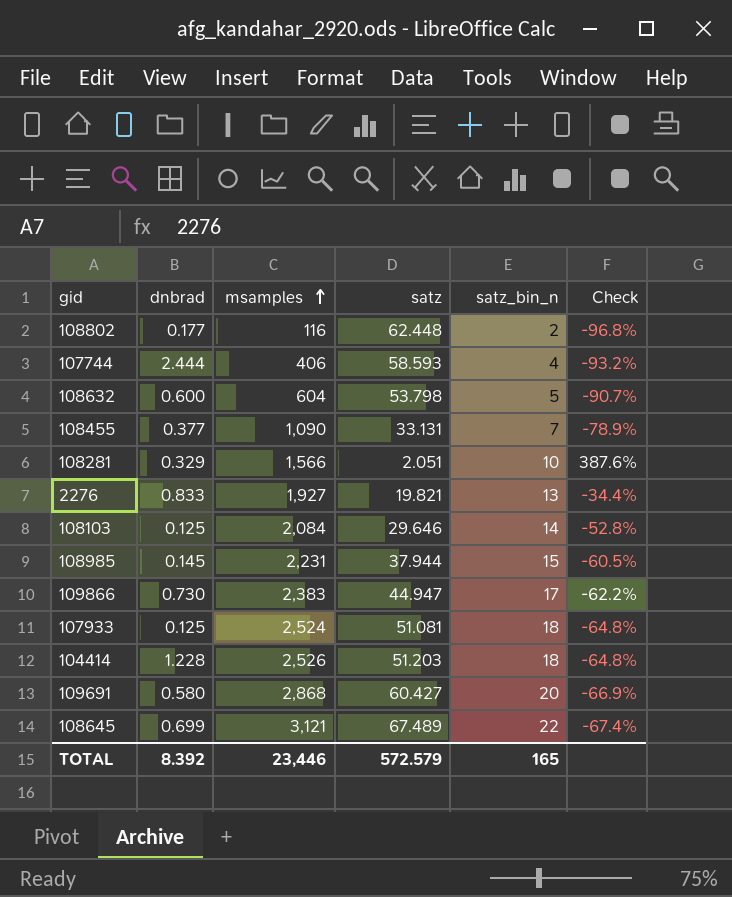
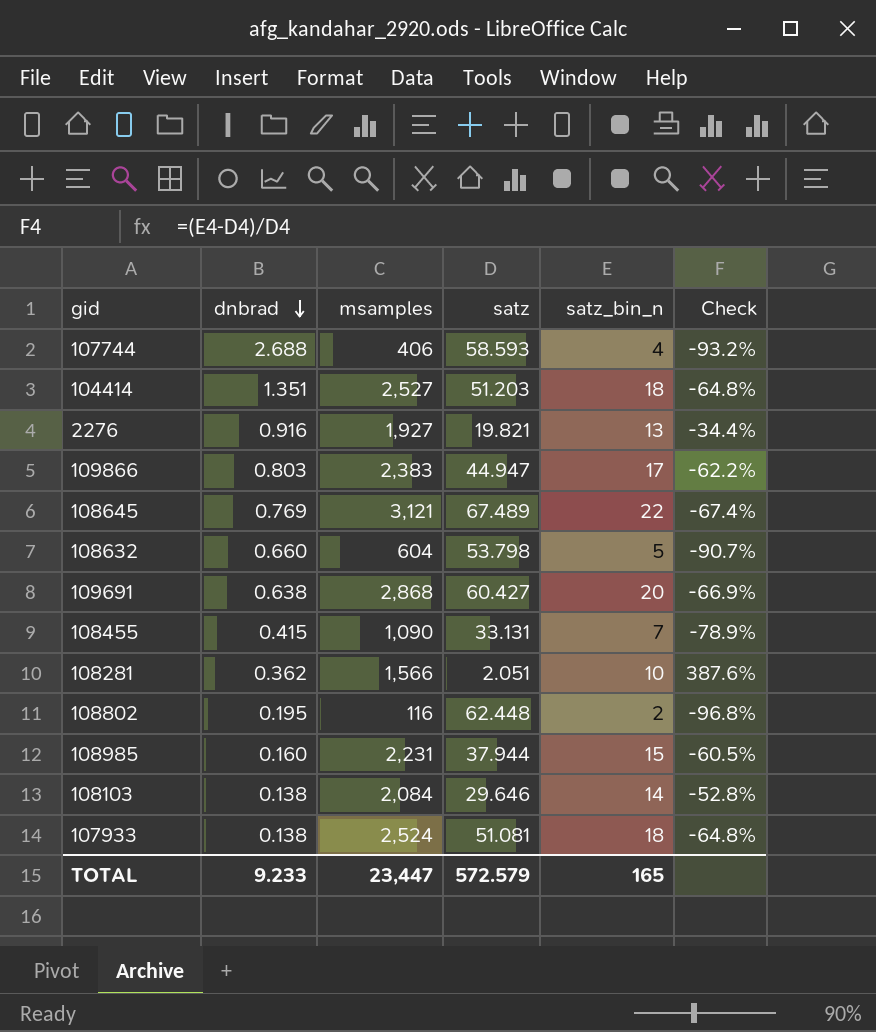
row order: msamples ascending -> dnbrad descending
107744 | dnbrad: 2.444 -> 2.688
104414 | dnbrad: 1.228 -> 1.351
104414 | msamples: 2,526 -> 2,527
2276 | dnbrad: 0.833 -> 0.916
109866 | dnbrad: 0.730 -> 0.803
108645 | dnbrad: 0.699 -> 0.769
108632 | dnbrad: 0.600 -> 0.660
109691 | dnbrad: 0.580 -> 0.638
108455 | dnbrad: 0.377 -> 0.415
108281 | dnbrad: 0.329 -> 0.362
108802 | dnbrad: 0.177 -> 0.195
108985 | dnbrad: 0.145 -> 0.160
108103 | dnbrad: 0.125 -> 0.138
107933 | dnbrad: 0.125 -> 0.138
TOTAL | dnbrad: 8.392 -> 9.233
TOTAL | msamples: 23,446 -> 23,447

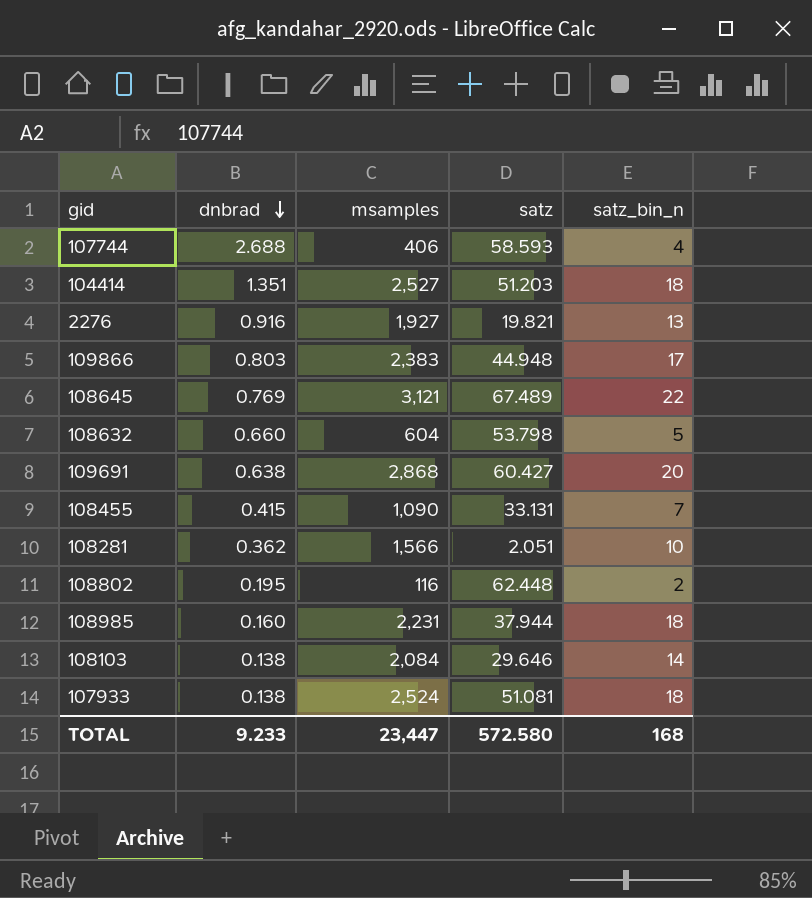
column Check | formula: ([satz_bin_n] - [satz]) / [satz] -> none
109866 | satz: 44.947 -> 44.948
108985 | satz_bin_n: 15 -> 18
TOTAL | satz: 572.579 -> 572.580
TOTAL | satz_bin_n: 165 -> 168

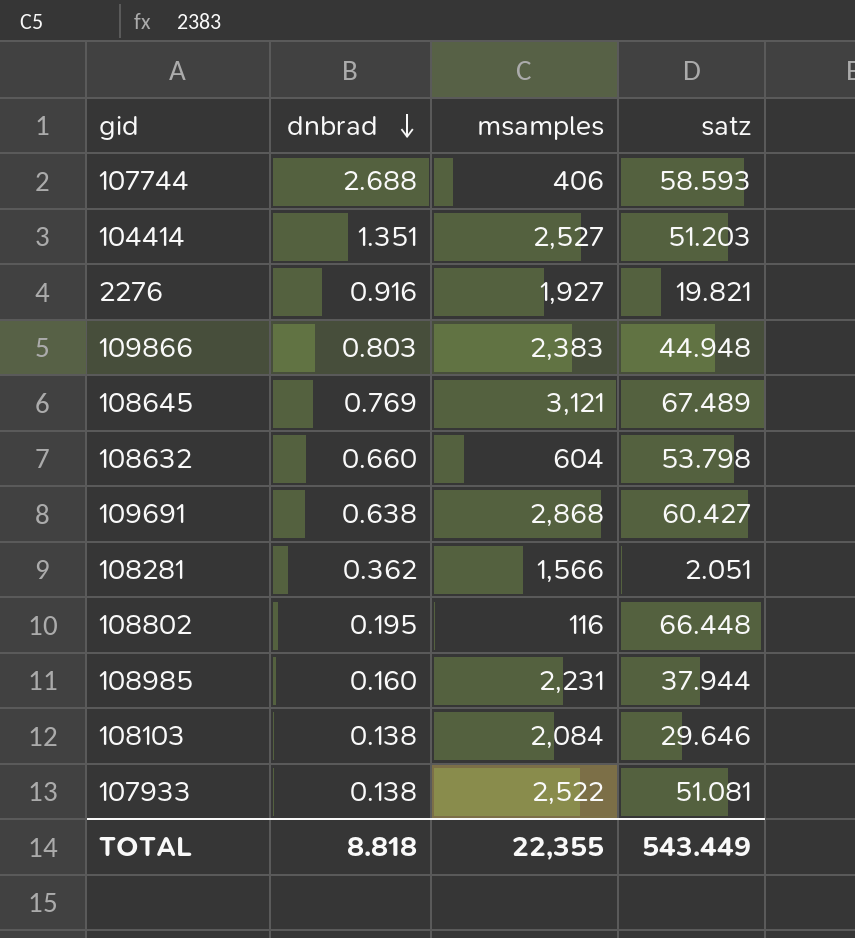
column satz_bin_n | position: 5 -> none
row 108455: 0.415 | 1,090 | 33.131 | 7 -> none
108802 | satz: 62.448 -> 66.448
107933 | msamples: 2,524 -> 2,522
TOTAL | dnbrad: 9.233 -> 8.818
TOTAL | msamples: 23,447 -> 22,355
TOTAL | satz: 572.580 -> 543.449

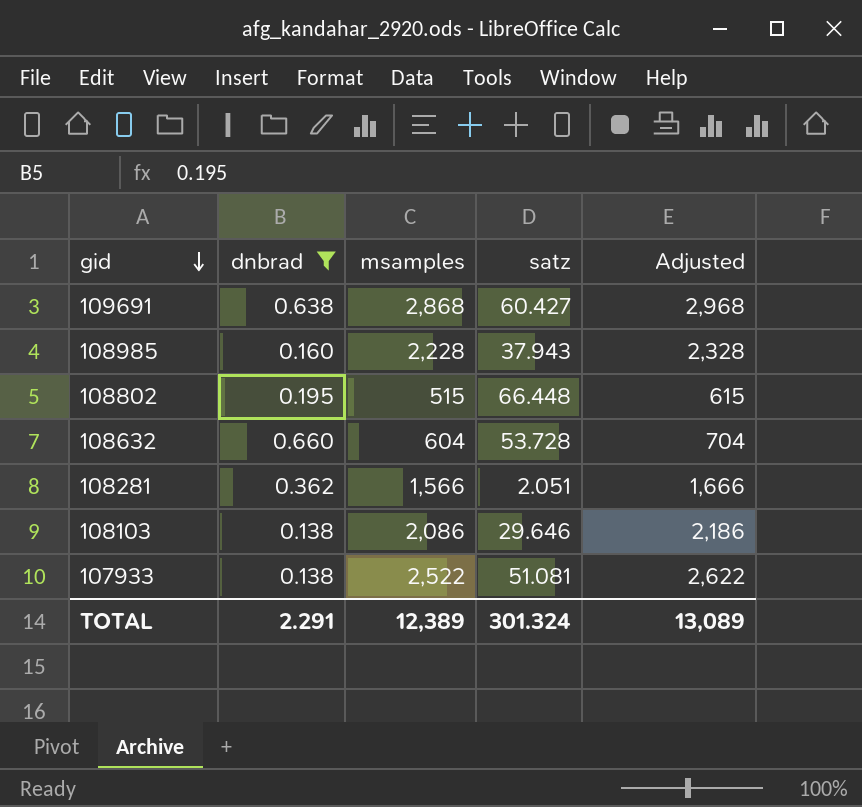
filter: none -> dnbrad <= 0.660
row order: dnbrad descending -> gid descending
column Adjusted | formula: none -> [msamples] + 100
108985 | msamples: 2,231 -> 2,228
108985 | satz: 37.944 -> 37.943
108802 | msamples: 116 -> 515
108632 | satz: 53.798 -> 53.728
108103 | msamples: 2,084 -> 2,086
TOTAL | dnbrad: 8.818 -> 2.291
TOTAL | msamples: 22,355 -> 12,389
TOTAL | satz: 543.449 -> 301.324

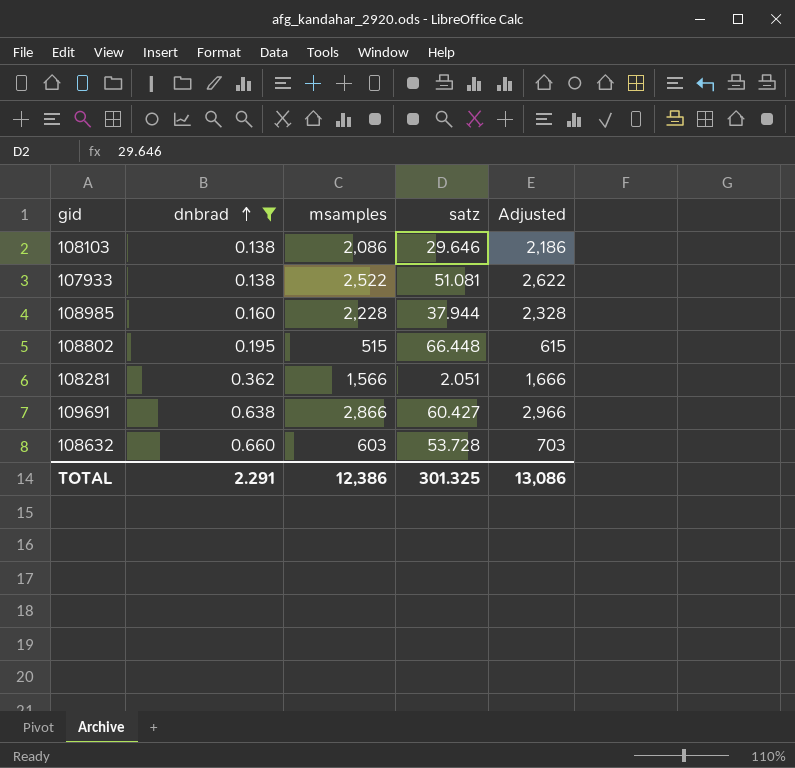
row order: gid descending -> dnbrad ascending
108985 | satz: 37.943 -> 37.944
109691 | msamples: 2,868 -> 2,866
109691 | Adjusted: 2,968 -> 2,966
108632 | msamples: 604 -> 603
108632 | Adjusted: 704 -> 703
TOTAL | msamples: 12,389 -> 12,386
TOTAL | satz: 301.324 -> 301.325
TOTAL | Adjusted: 13,089 -> 13,086

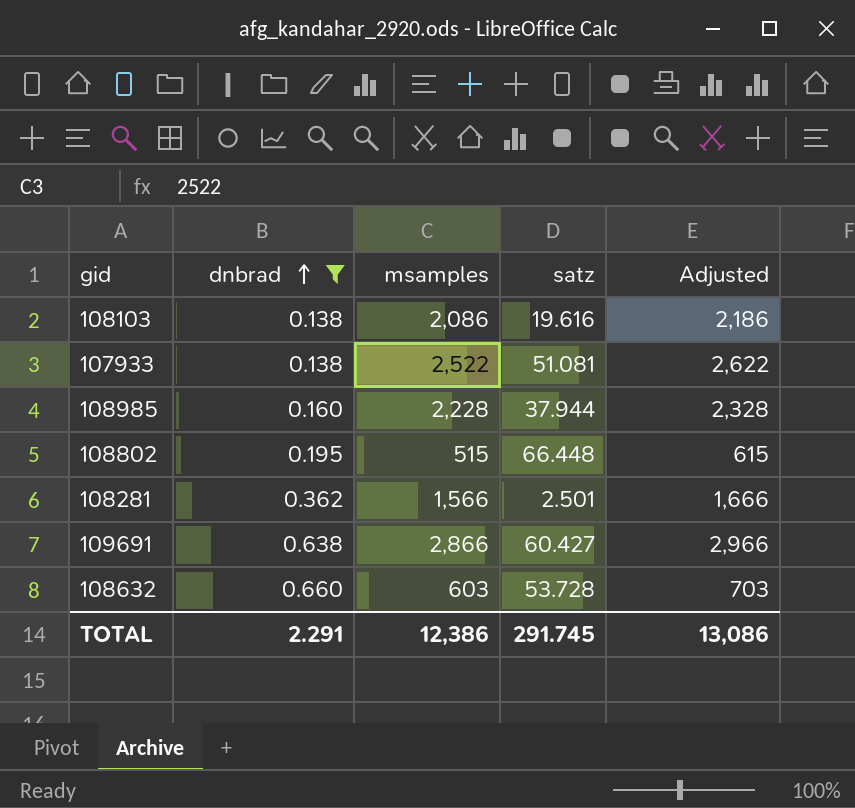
108103 | satz: 29.646 -> 19.616
108281 | satz: 2.051 -> 2.501
TOTAL | satz: 301.325 -> 291.745

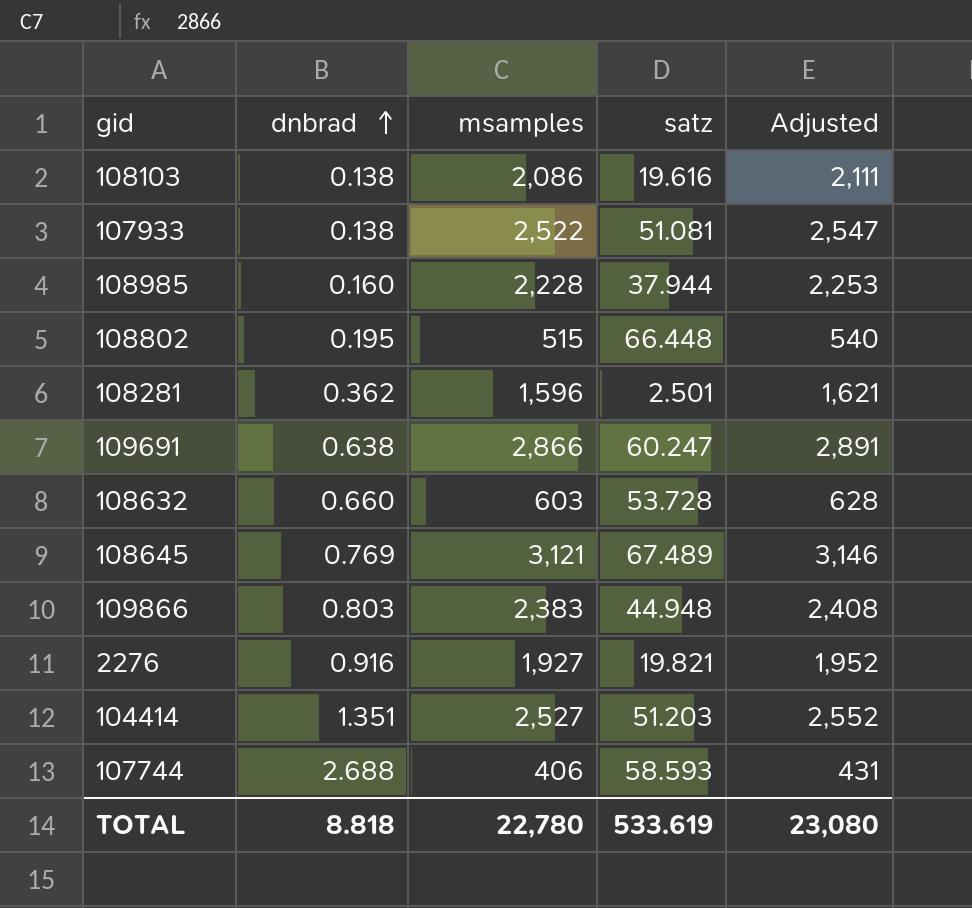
filter: dnbrad <= 0.660 -> none
column Adjusted | formula: [msamples] + 100 -> [msamples] + 25
108281 | msamples: 1,566 -> 1,596
109691 | satz: 60.427 -> 60.247
TOTAL | dnbrad: 2.291 -> 8.818
TOTAL | msamples: 12,386 -> 22,780
TOTAL | satz: 291.745 -> 533.619
TOTAL | Adjusted: 13,086 -> 23,080

